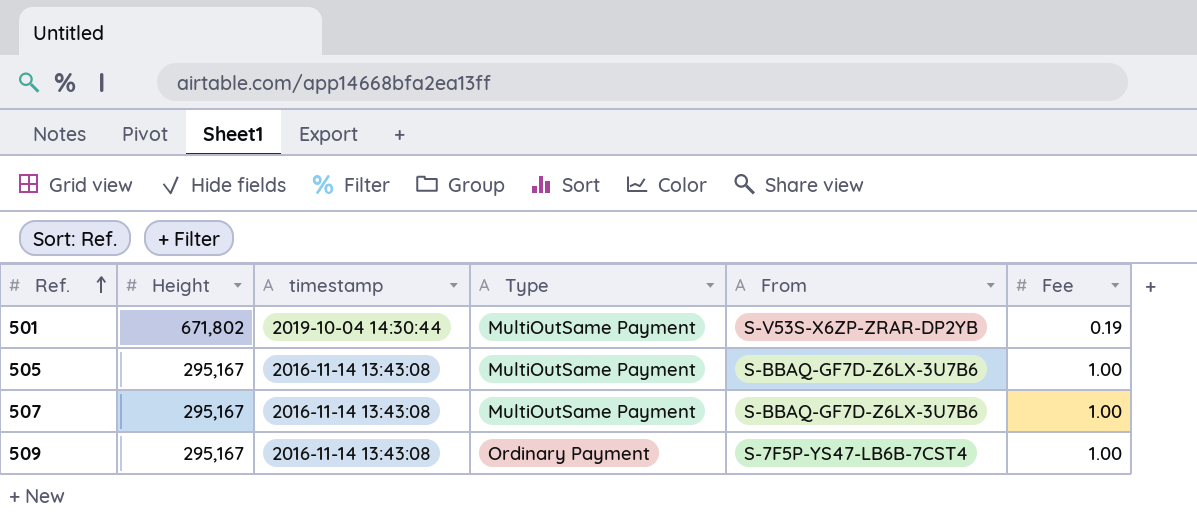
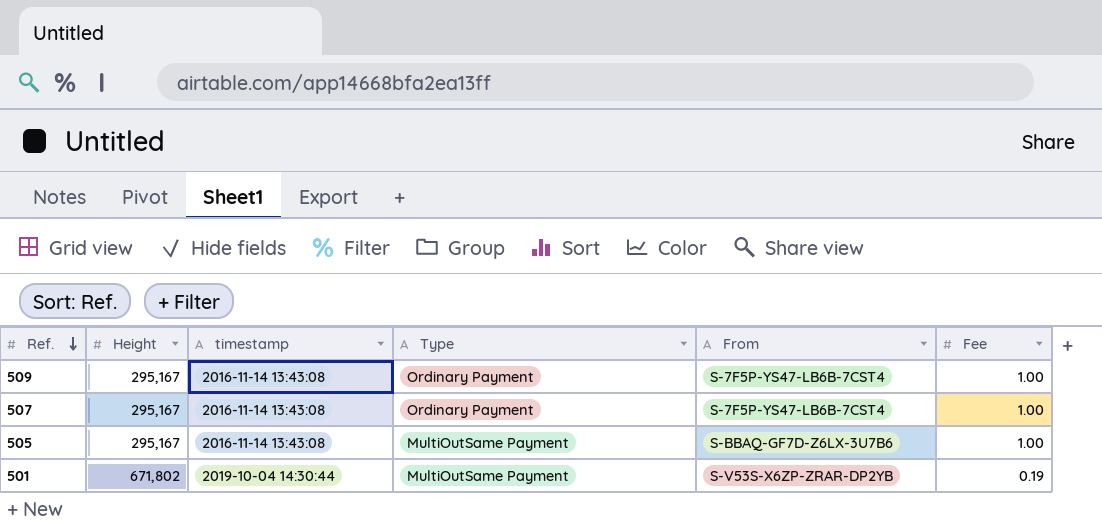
row order: Ref. ascending -> Ref. descending
507 | Type: MultiOutSame Payment -> Ordinary Payment
507 | From: S-BBAQ-GF7D-Z6LX-3U7B6 -> S-7F5P-YS47-LB6B-7CST4

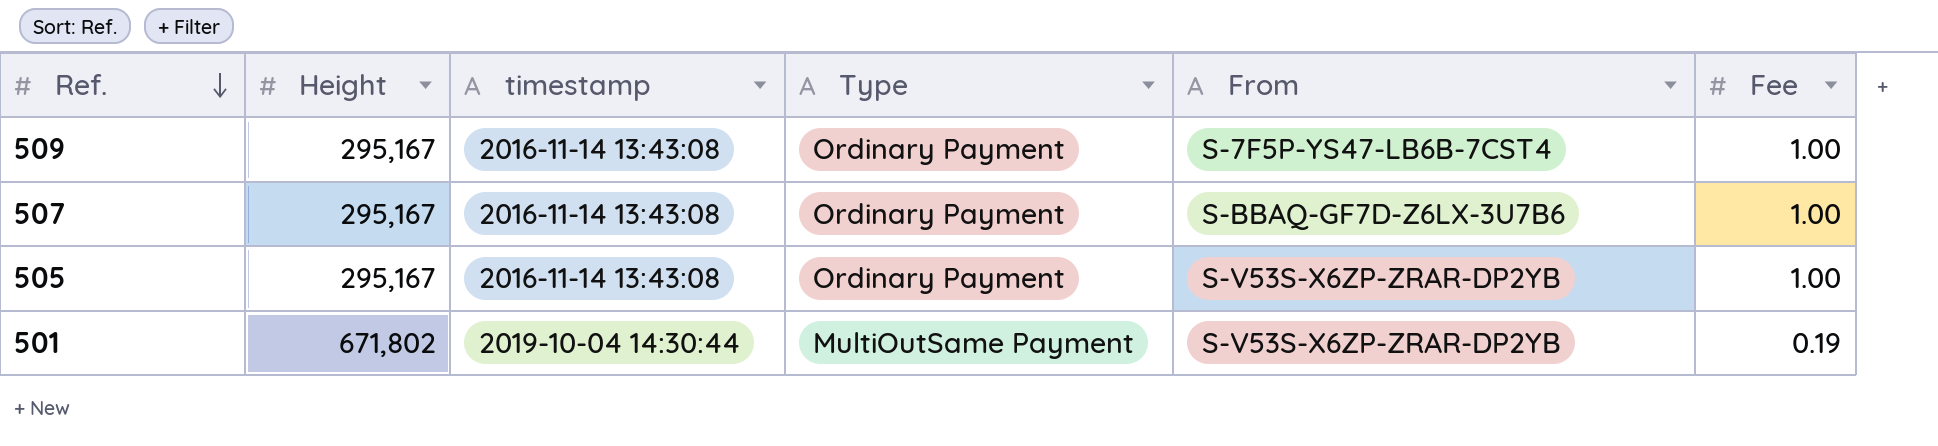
507 | From: S-7F5P-YS47-LB6B-7CST4 -> S-BBAQ-GF7D-Z6LX-3U7B6
505 | Type: MultiOutSame Payment -> Ordinary Payment
505 | From: S-BBAQ-GF7D-Z6LX-3U7B6 -> S-V53S-X6ZP-ZRAR-DP2YB

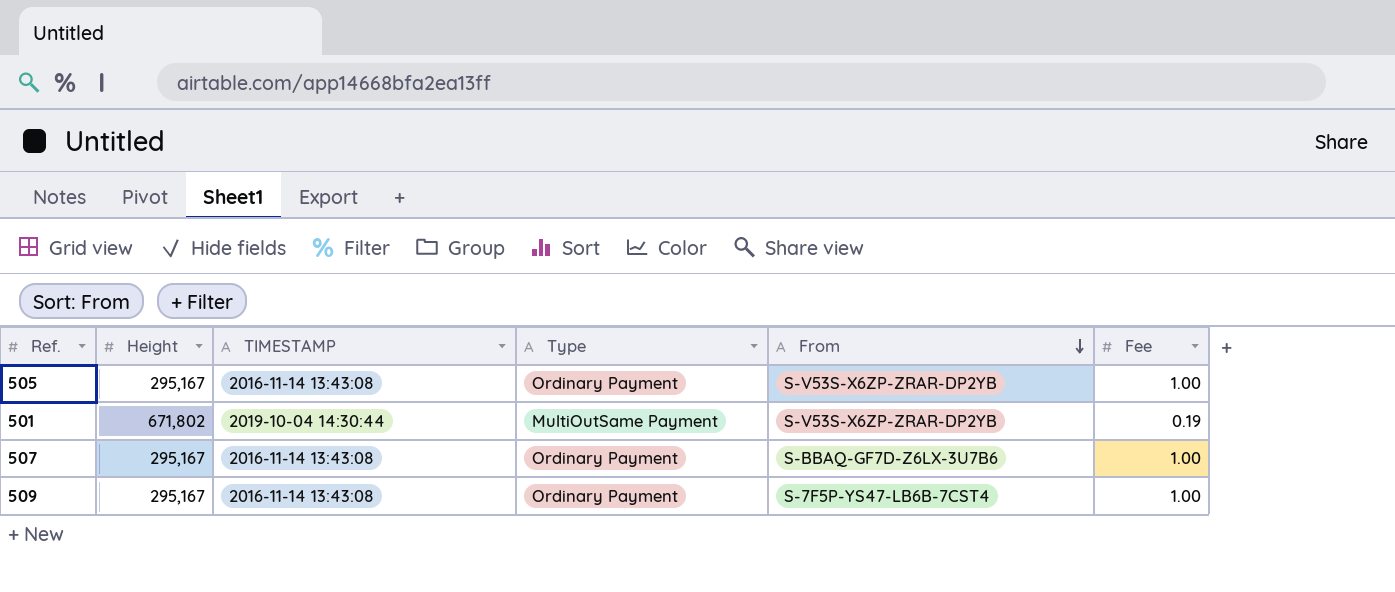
row order: Ref. descending -> From descending
column name: timestamp -> TIMESTAMP

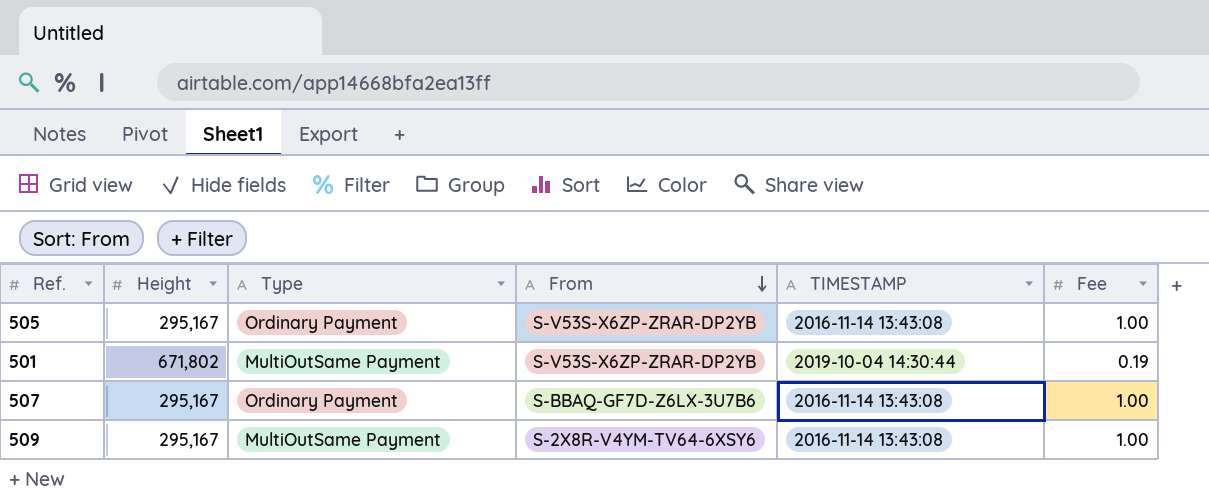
column TIMESTAMP | position: 3 -> 5
509 | Type: Ordinary Payment -> MultiOutSame Payment
509 | From: S-7F5P-YS47-LB6B-7CST4 -> S-2X8R-V4YM-TV64-6XSY6

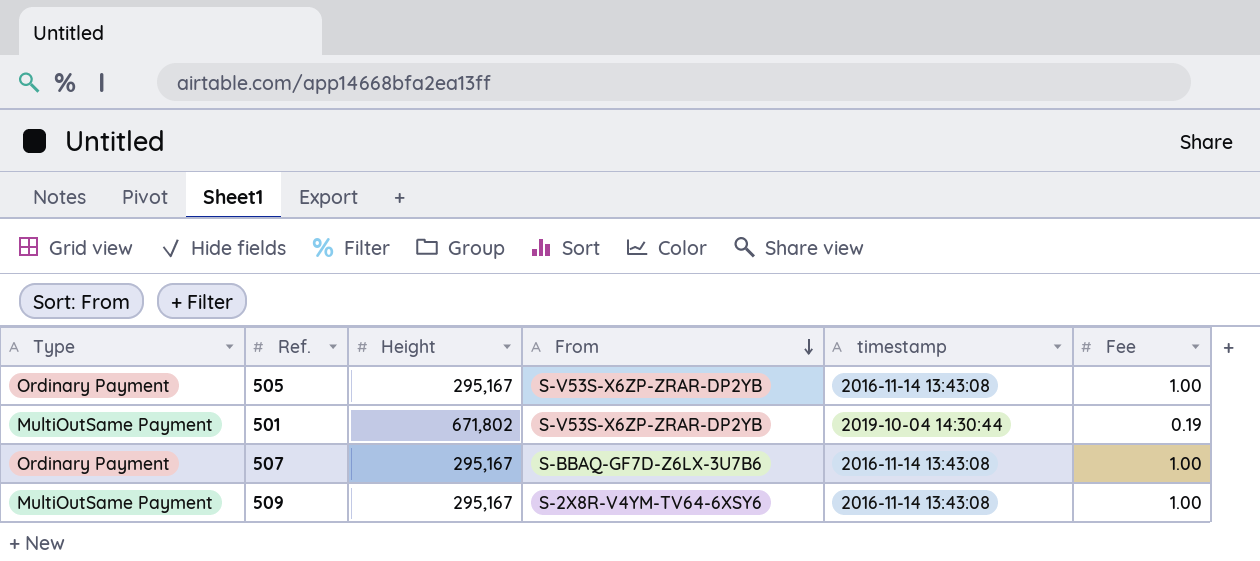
column Type | position: 3 -> 1
column name: TIMESTAMP -> timestamp

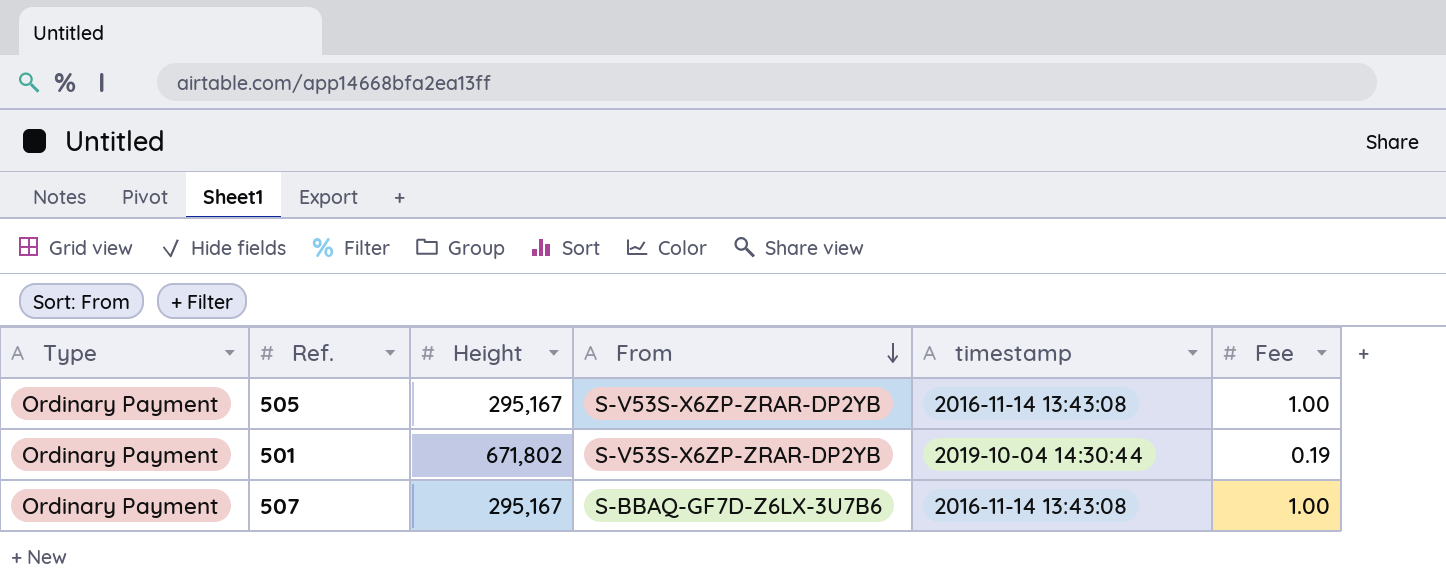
row 509: MultiOutSame Payment | 295,167 | S-2X8R-V4YM-TV64-6XSY6 | 2016-11-14 13:43:08 | 1.00 -> none
501 | Type: MultiOutSame Payment -> Ordinary Payment

